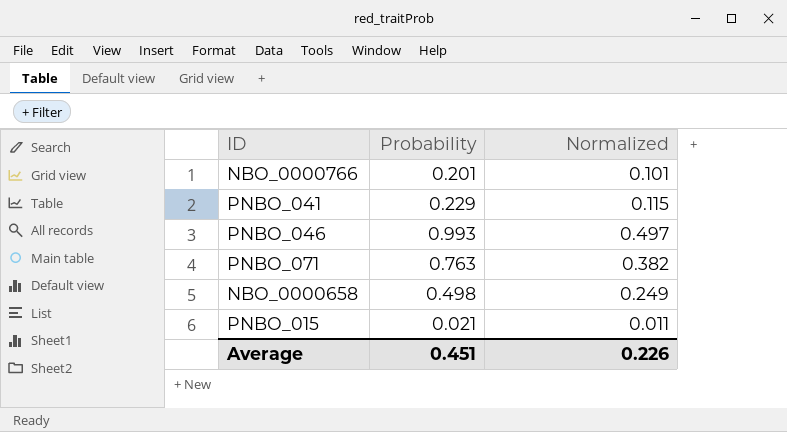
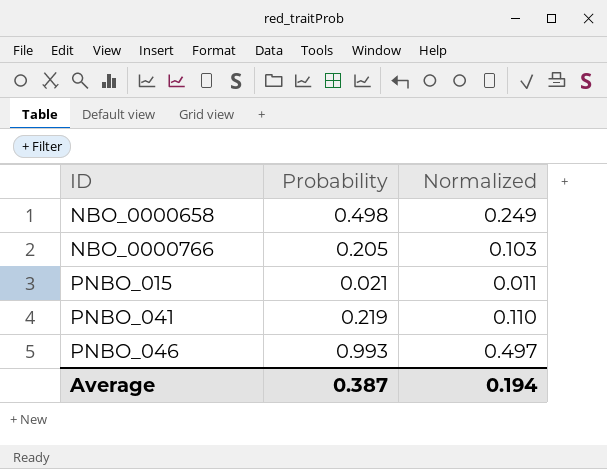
row order: none -> ID ascending
row PNBO_071: 0.763 | 0.382 -> none
NBO_0000766 | Probability: 0.201 -> 0.205
NBO_0000766 | Normalized: 0.101 -> 0.103
PNBO_041 | Probability: 0.229 -> 0.219
PNBO_041 | Normalized: 0.115 -> 0.110
Average | Probability: 0.451 -> 0.387
Average | Normalized: 0.226 -> 0.194

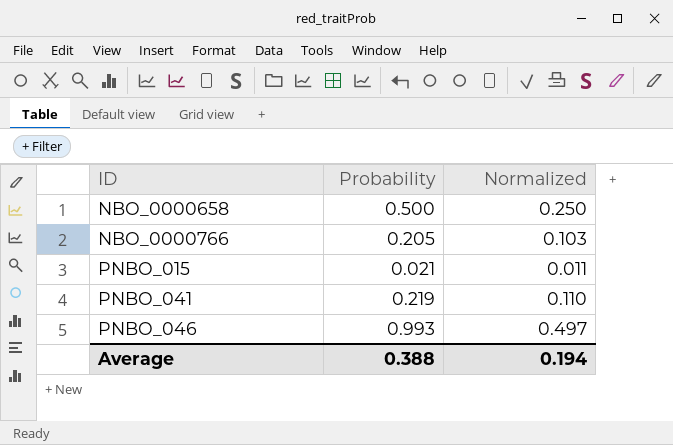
NBO_0000658 | Probability: 0.498 -> 0.500
NBO_0000658 | Normalized: 0.249 -> 0.250
Average | Probability: 0.387 -> 0.388

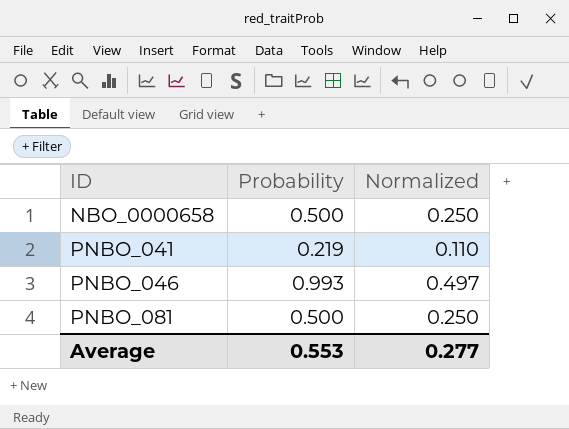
row NBO_0000766: 0.205 | 0.103 -> none
row PNBO_015: 0.021 | 0.011 -> none
row PNBO_081: none -> 0.500 | 0.250
Average | Probability: 0.388 -> 0.553
Average | Normalized: 0.194 -> 0.277

